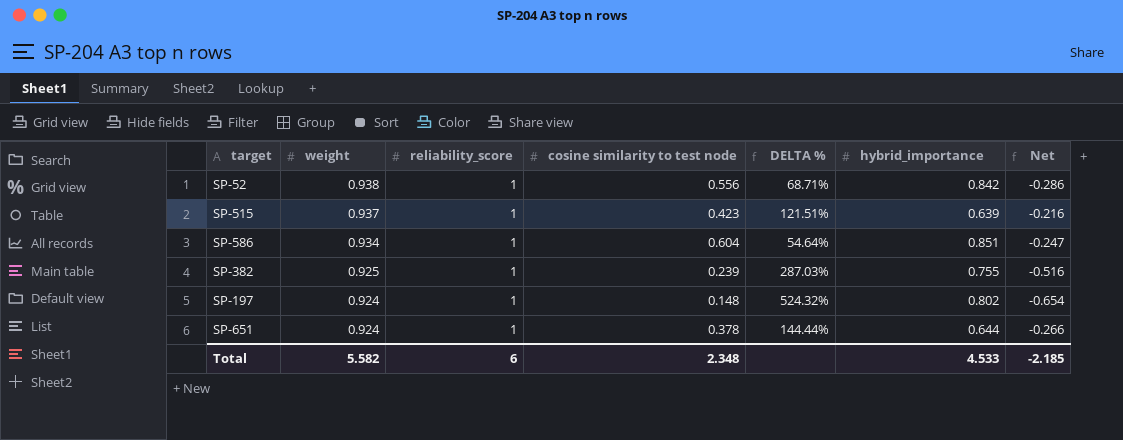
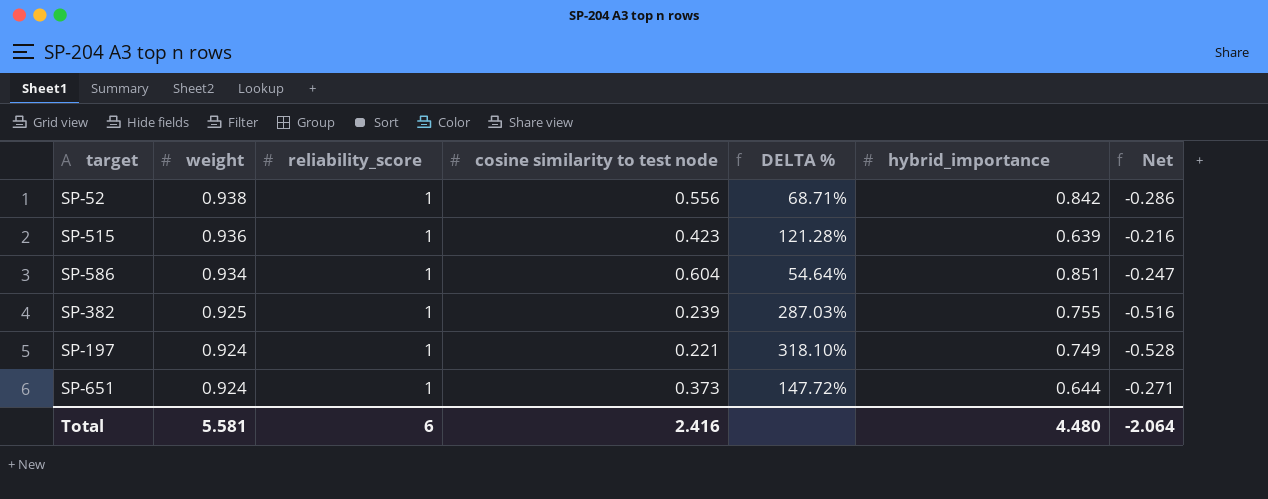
SP-515 | weight: 0.937 -> 0.936
SP-515 | DELTA %: 121.51% -> 121.28%
SP-197 | cosine similarity to test node: 0.148 -> 0.221
SP-197 | DELTA %: 524.32% -> 318.10%
SP-197 | hybrid_importance: 0.802 -> 0.749
SP-197 | Net: -0.654 -> -0.528
SP-651 | cosine similarity to test node: 0.378 -> 0.373
SP-651 | DELTA %: 144.44% -> 147.72%
SP-651 | Net: -0.266 -> -0.271
Total | weight: 5.582 -> 5.581
Total | cosine similarity to test node: 2.348 -> 2.416
Total | hybrid_importance: 4.533 -> 4.480
Total | Net: -2.185 -> -2.064

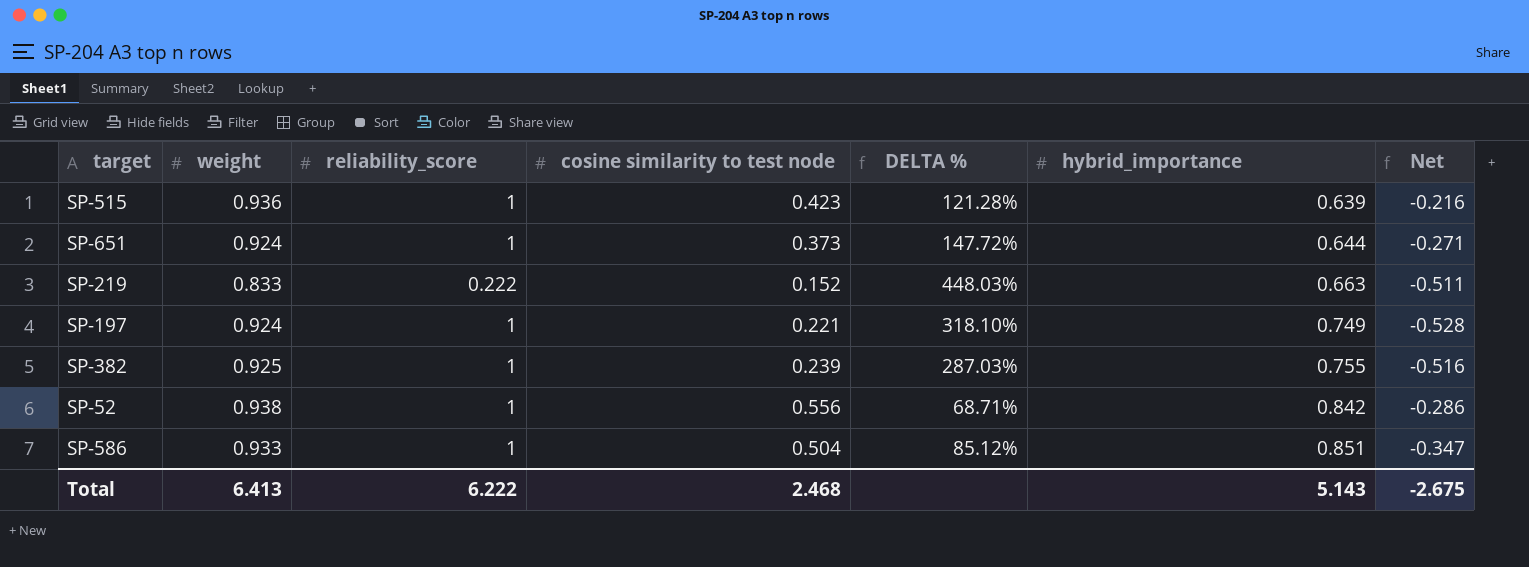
row order: weight descending -> hybrid_importance ascending
row SP-219: none -> 0.833 | 0.222 | 0.152 | 448.03% | 0.663 | -0.511
SP-586 | weight: 0.934 -> 0.933
SP-586 | cosine similarity to test node: 0.604 -> 0.504
SP-586 | DELTA %: 54.64% -> 85.12%
SP-586 | Net: -0.247 -> -0.347
Total | weight: 5.581 -> 6.413
Total | reliability_score: 6 -> 6.222
Total | cosine similarity to test node: 2.416 -> 2.468
Total | hybrid_importance: 4.480 -> 5.143
Total | Net: -2.064 -> -2.675

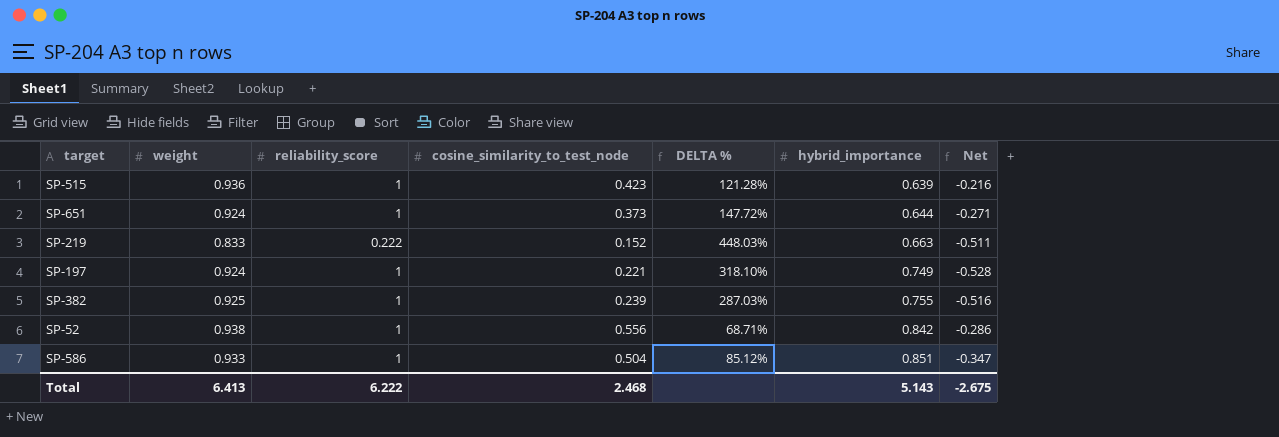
column name: cosine similarity to test node -> cosine_similarity_to_test_node

